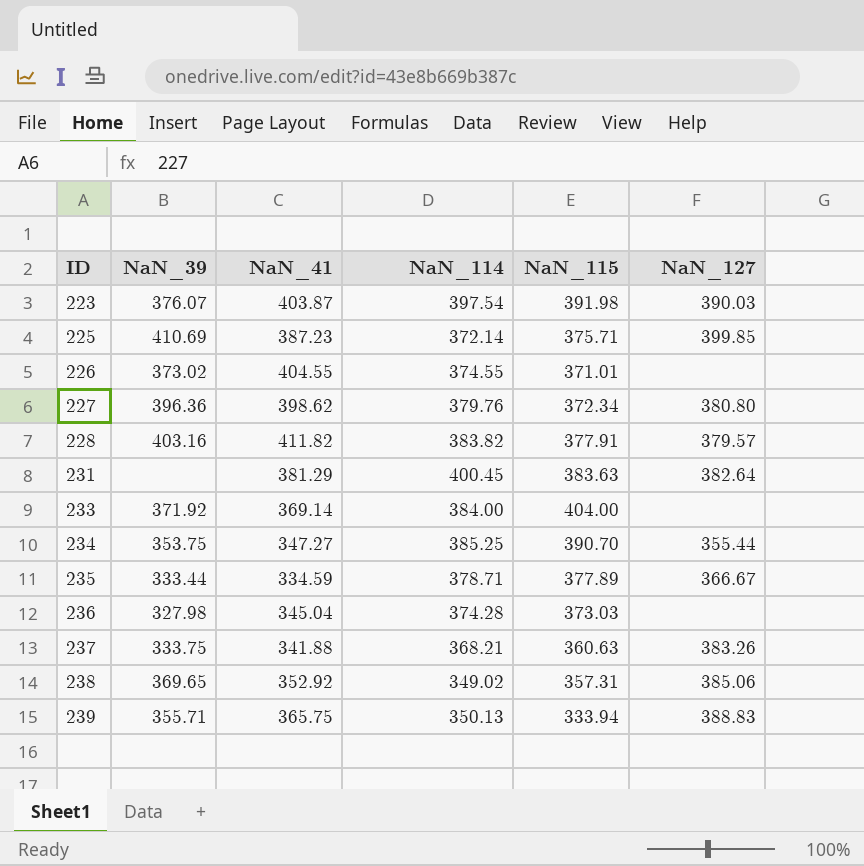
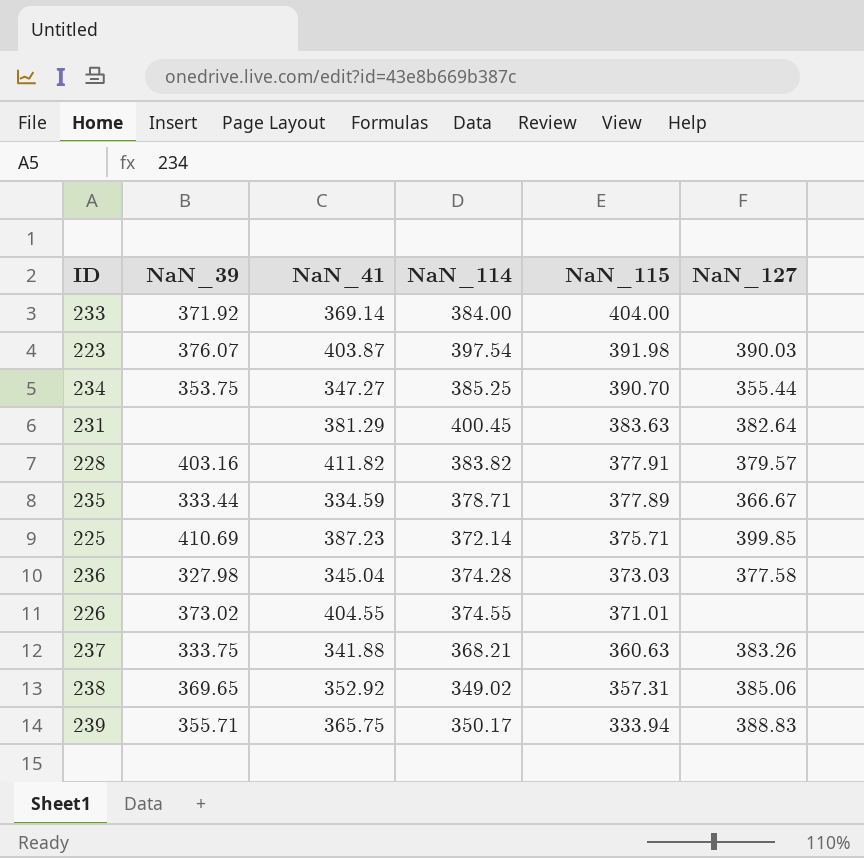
row order: ID ascending -> NaN_115 descending
row 227: 396.36 | 398.62 | 379.76 | 372.34 | 380.80 -> none
236 | NaN_127: none -> 377.58
239 | NaN_114: 350.13 -> 350.17

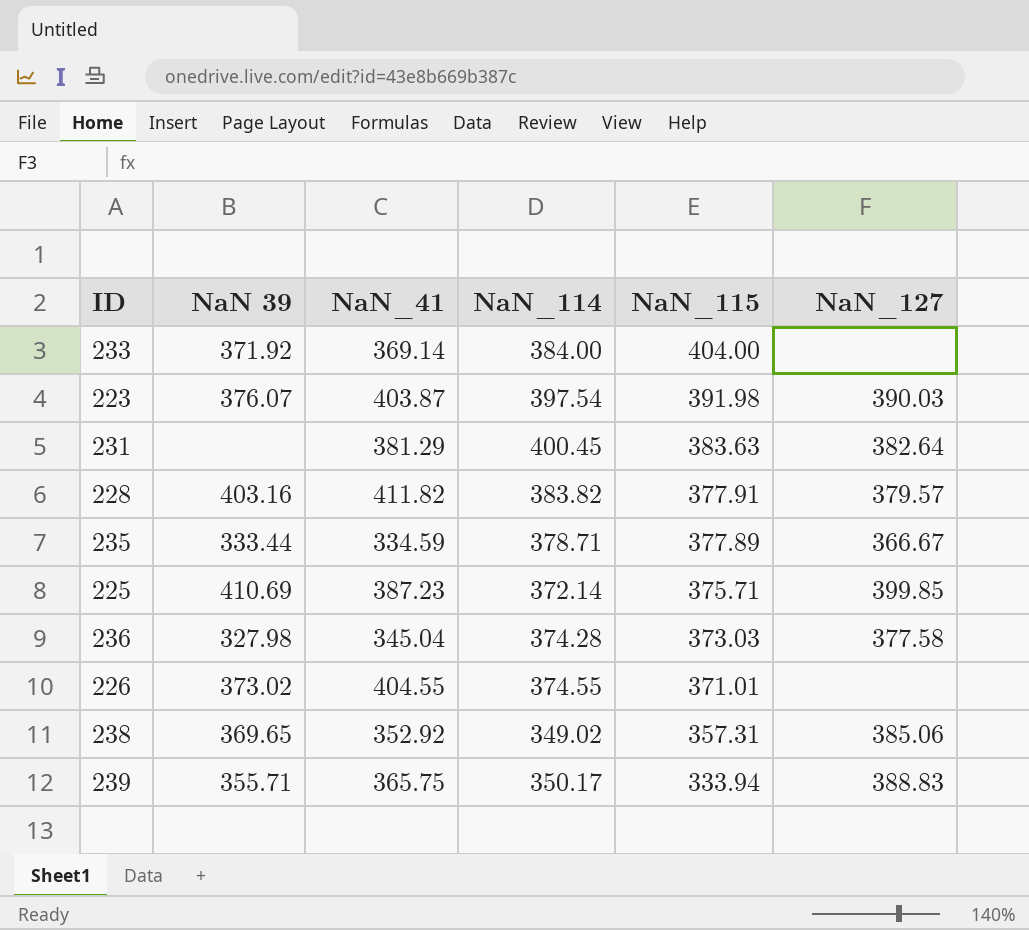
column name: NaN_39 -> NaN 39
row 234: 353.75 | 347.27 | 385.25 | 390.70 | 355.44 -> none
row 237: 333.75 | 341.88 | 368.21 | 360.63 | 383.26 -> none

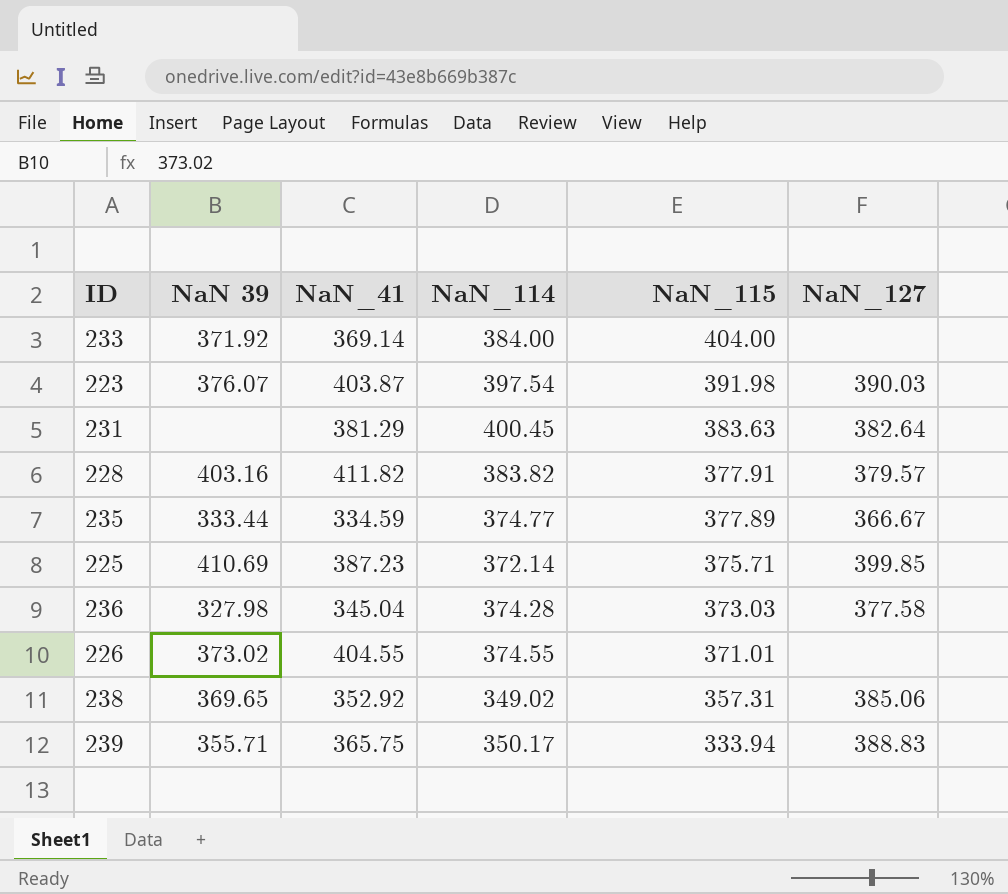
235 | NaN_114: 378.71 -> 374.77

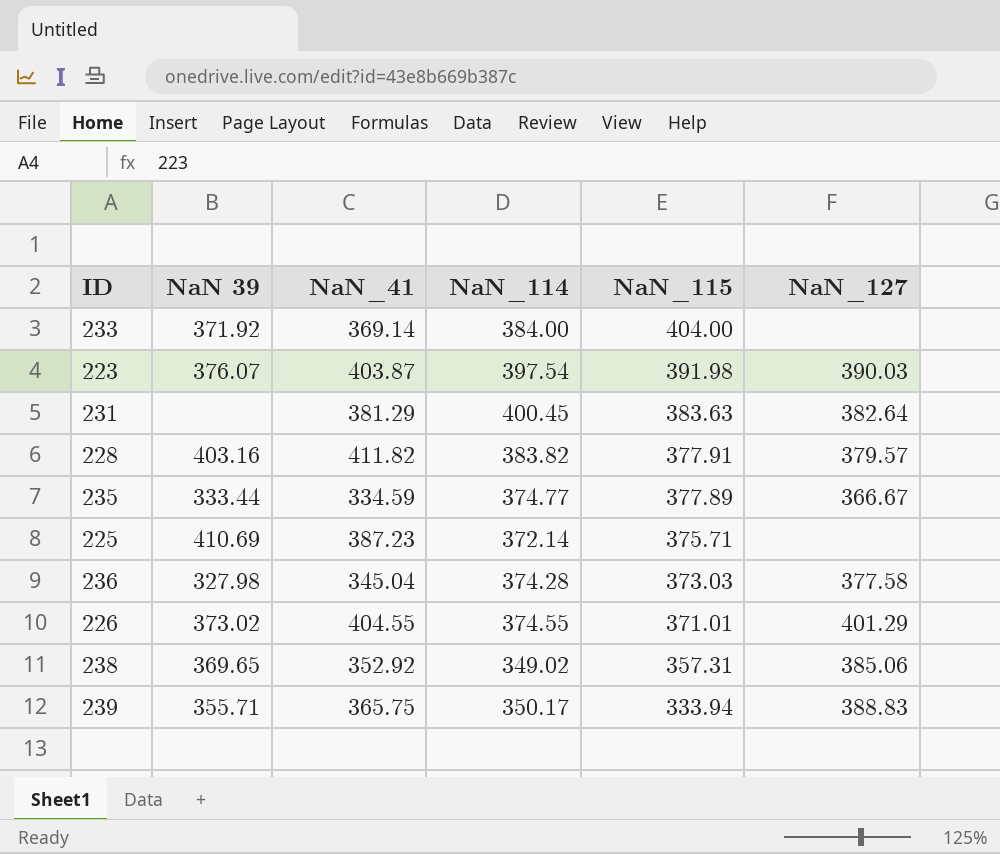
225 | NaN_127: 399.85 -> none
226 | NaN_127: none -> 401.29

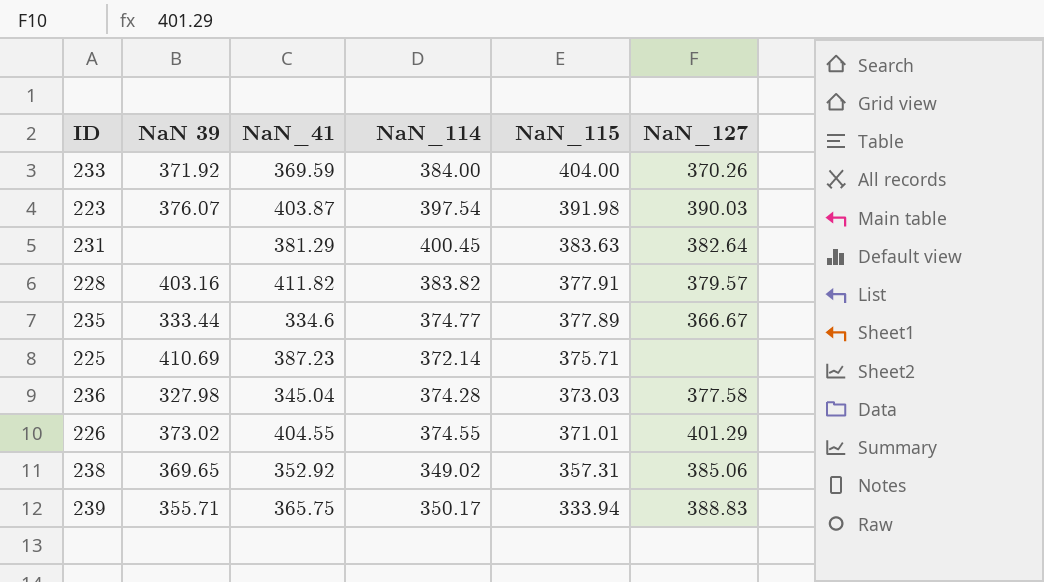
233 | NaN_41: 369.14 -> 369.59
233 | NaN_127: none -> 370.26
235 | NaN_41: 334.59 -> 334.6

